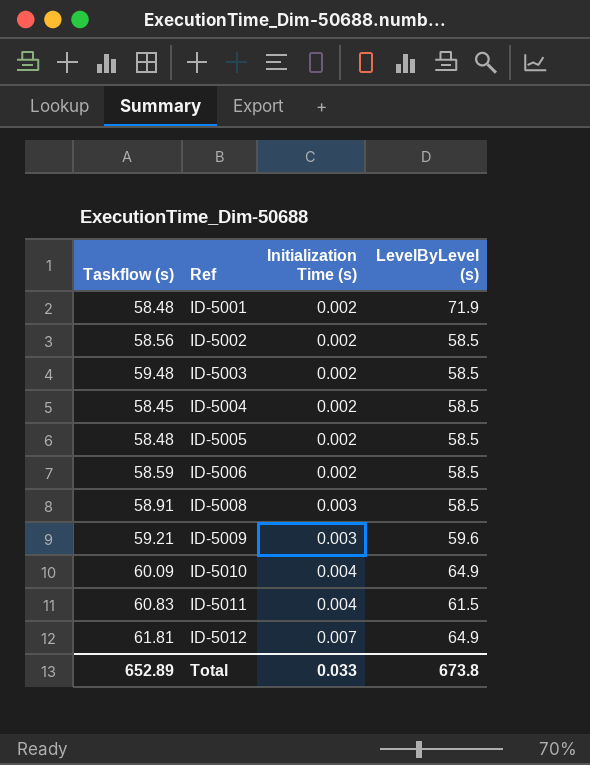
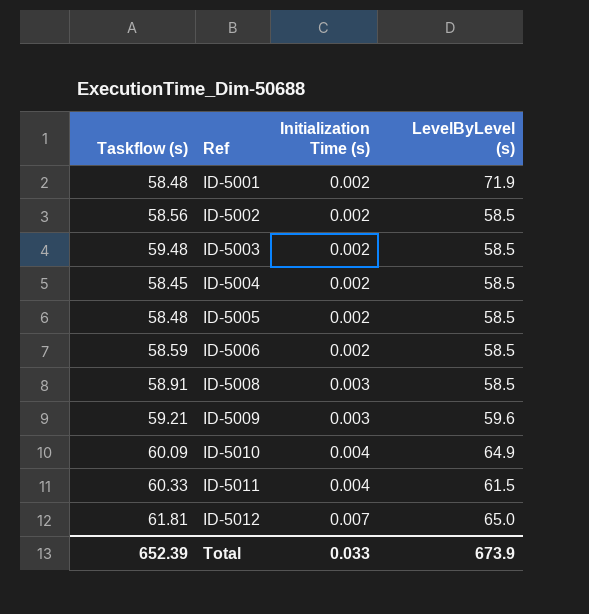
ID-5011 | Taskflow (s): 60.83 -> 60.33
ID-5012 | LevelByLevel (s): 64.9 -> 65.0
Total | Taskflow (s): 652.89 -> 652.39
Total | LevelByLevel (s): 673.8 -> 673.9

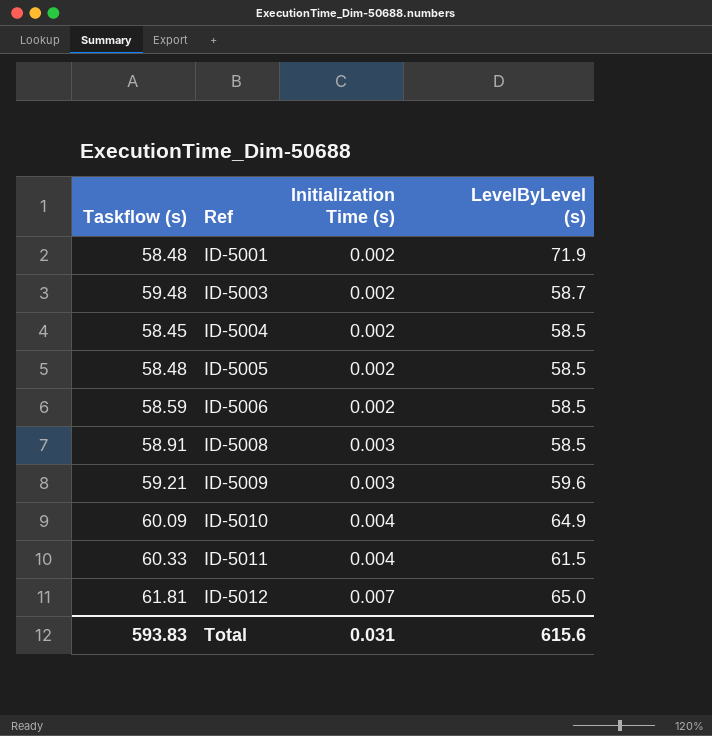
row ID-5002: 58.56 | 0.002 | 58.5 -> none
ID-5003 | LevelByLevel (s): 58.5 -> 58.7
Total | Taskflow (s): 652.39 -> 593.83
Total | Initialization Time (s): 0.033 -> 0.031
Total | LevelByLevel (s): 673.9 -> 615.6

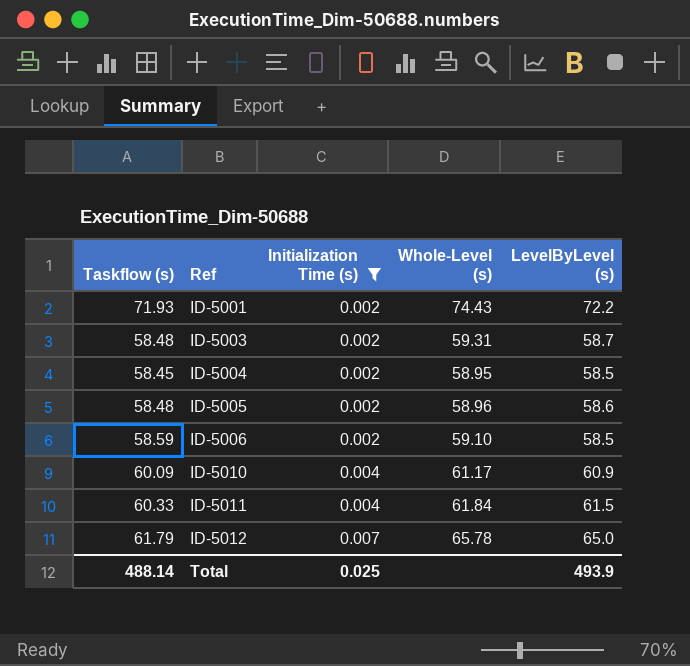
filter: none -> Initialization Time (s) != 0.003
column Whole-Level (s) | position: none -> 4
ID-5001 | Taskflow (s): 58.48 -> 71.93
ID-5001 | LevelByLevel (s): 71.9 -> 72.2
ID-5003 | Taskflow (s): 59.48 -> 58.48
ID-5005 | LevelByLevel (s): 58.5 -> 58.6
ID-5010 | LevelByLevel (s): 64.9 -> 60.9
ID-5012 | Taskflow (s): 61.81 -> 61.79
Total | Taskflow (s): 593.83 -> 488.14
Total | Initialization Time (s): 0.031 -> 0.025
Total | LevelByLevel (s): 615.6 -> 493.9

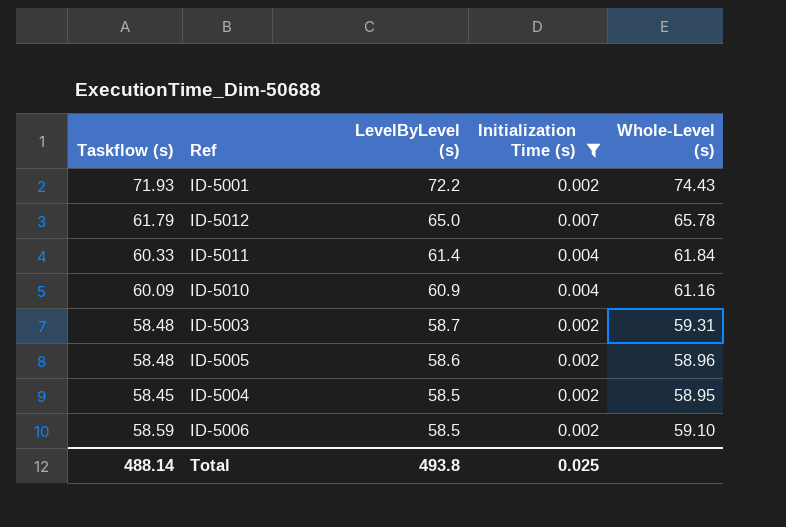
row order: Ref ascending -> LevelByLevel (s) descending
column LevelByLevel (s) | position: 5 -> 3
ID-5011 | LevelByLevel (s): 61.5 -> 61.4
ID-5010 | Whole-Level (s): 61.17 -> 61.16
Total | LevelByLevel (s): 493.9 -> 493.8

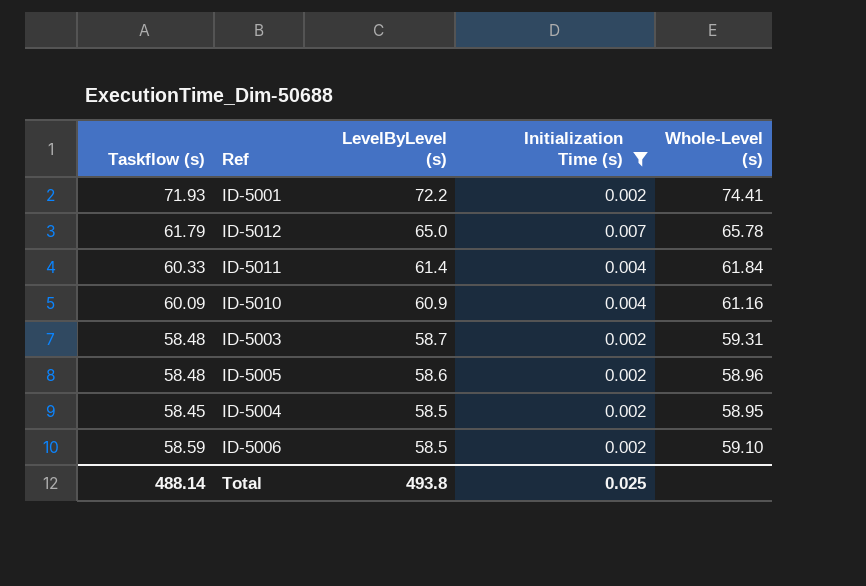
ID-5001 | Whole-Level (s): 74.43 -> 74.41

